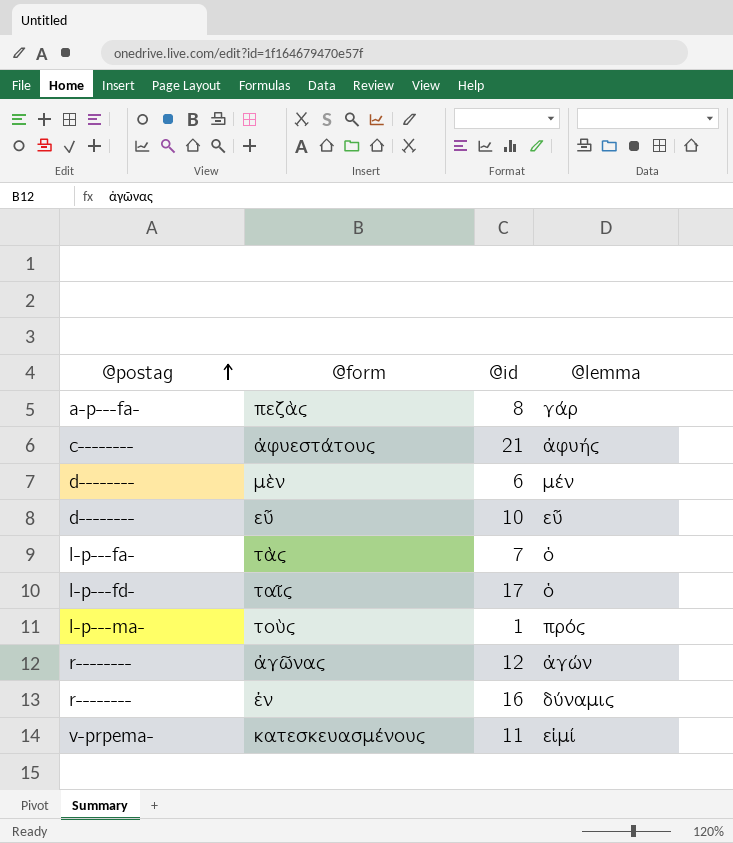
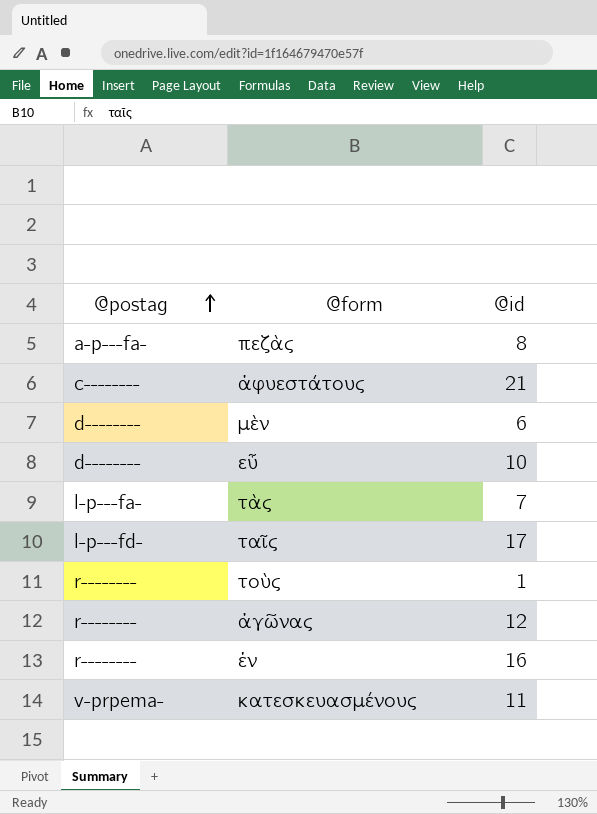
column @lemma | position: 4 -> none
τοὺς | @postag: l-p---ma- -> r--------

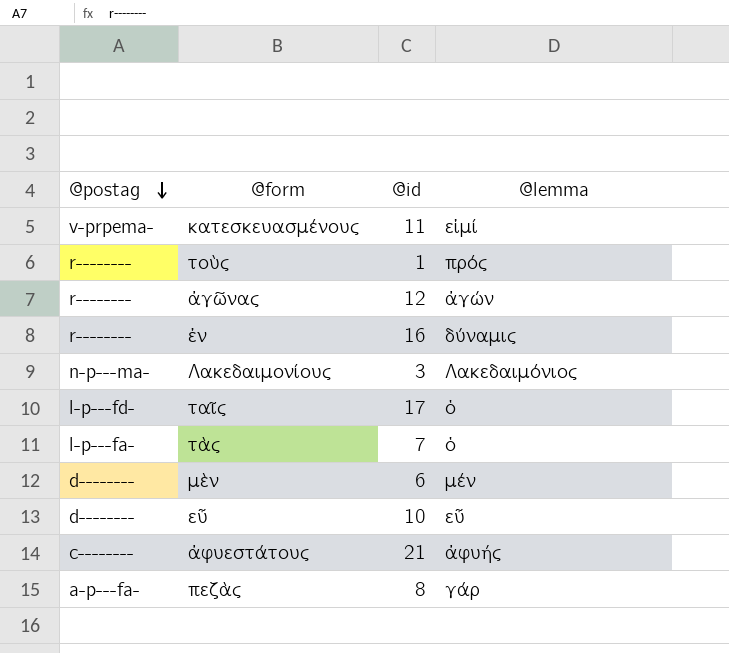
row order: @postag ascending -> @postag descending
column @lemma | position: none -> 4
row Λακεδαιμονίους: none -> n-p---ma- | 3 | Λακεδαιμόνιος

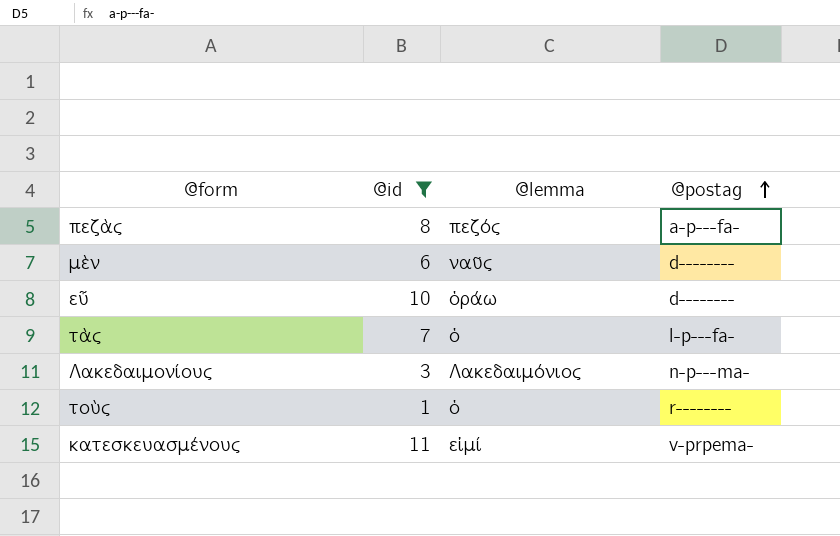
filter: none -> @id <= 11
row order: @postag descending -> @postag ascending
column @postag | position: 1 -> 4
πεζὰς | @lemma: γάρ -> πεζός
μὲν | @lemma: μέν -> ναῦς
εὖ | @lemma: εὖ -> ὁράω
τοὺς | @lemma: πρός -> ὁ

